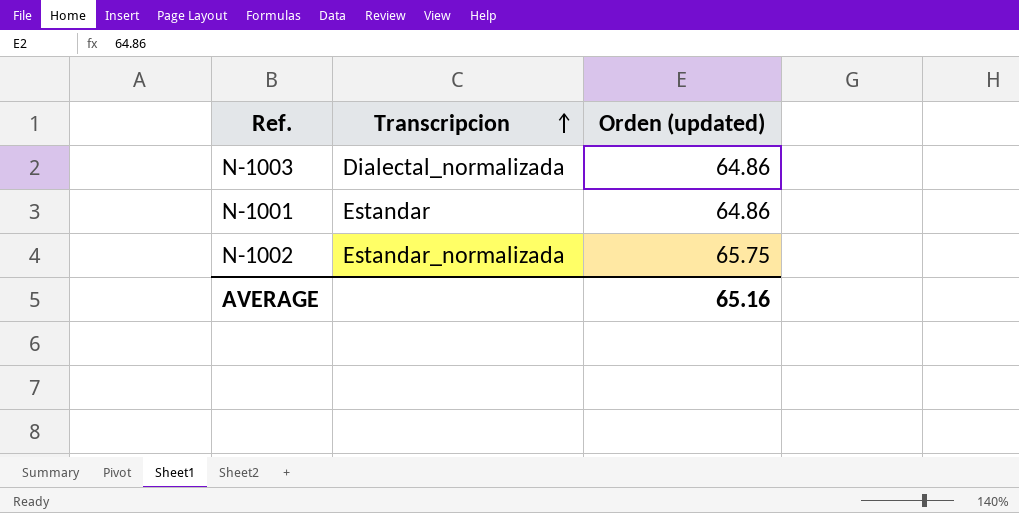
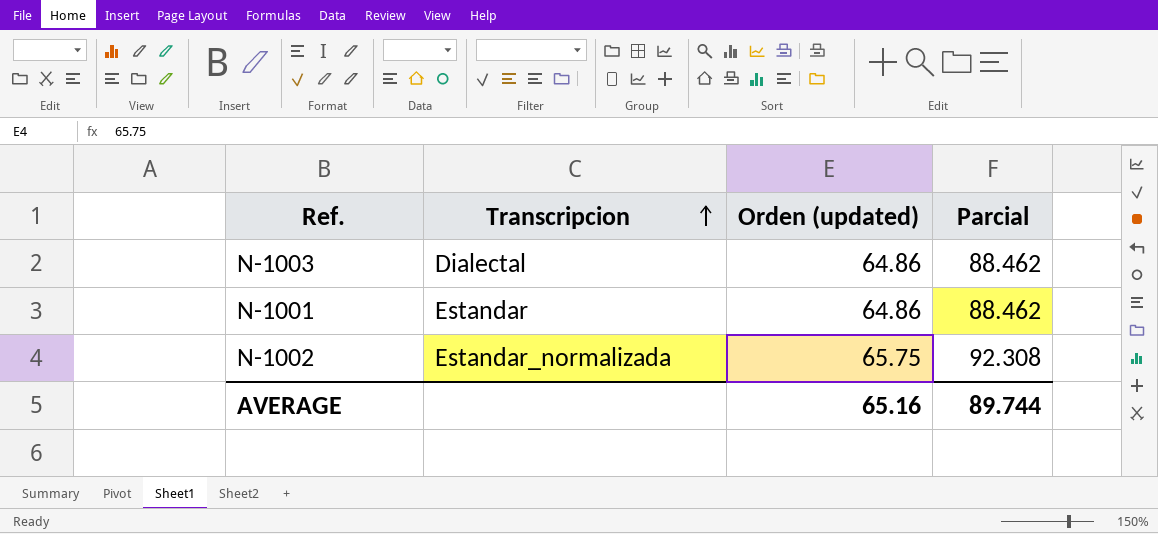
column Parcial | position: none -> 4
N-1003 | Transcripcion: Dialectal_normalizada -> Dialectal

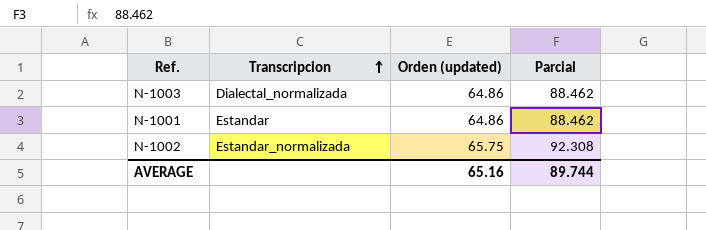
N-1003 | Transcripcion: Dialectal -> Dialectal_normalizada

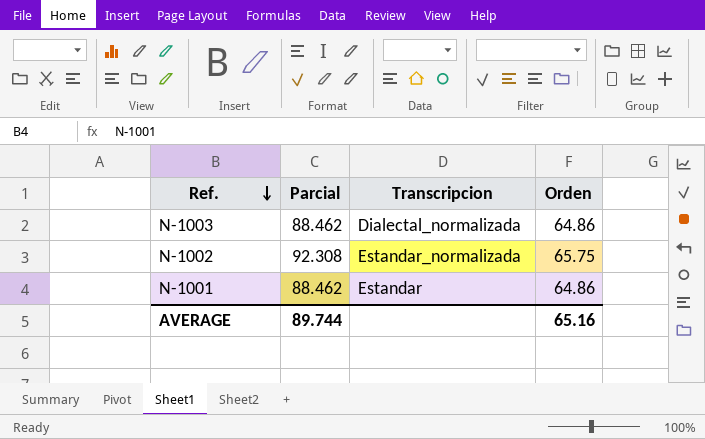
row order: Transcripcion ascending -> Ref. descending
column Parcial | position: 4 -> 2
column name: Orden (updated) -> Orden

